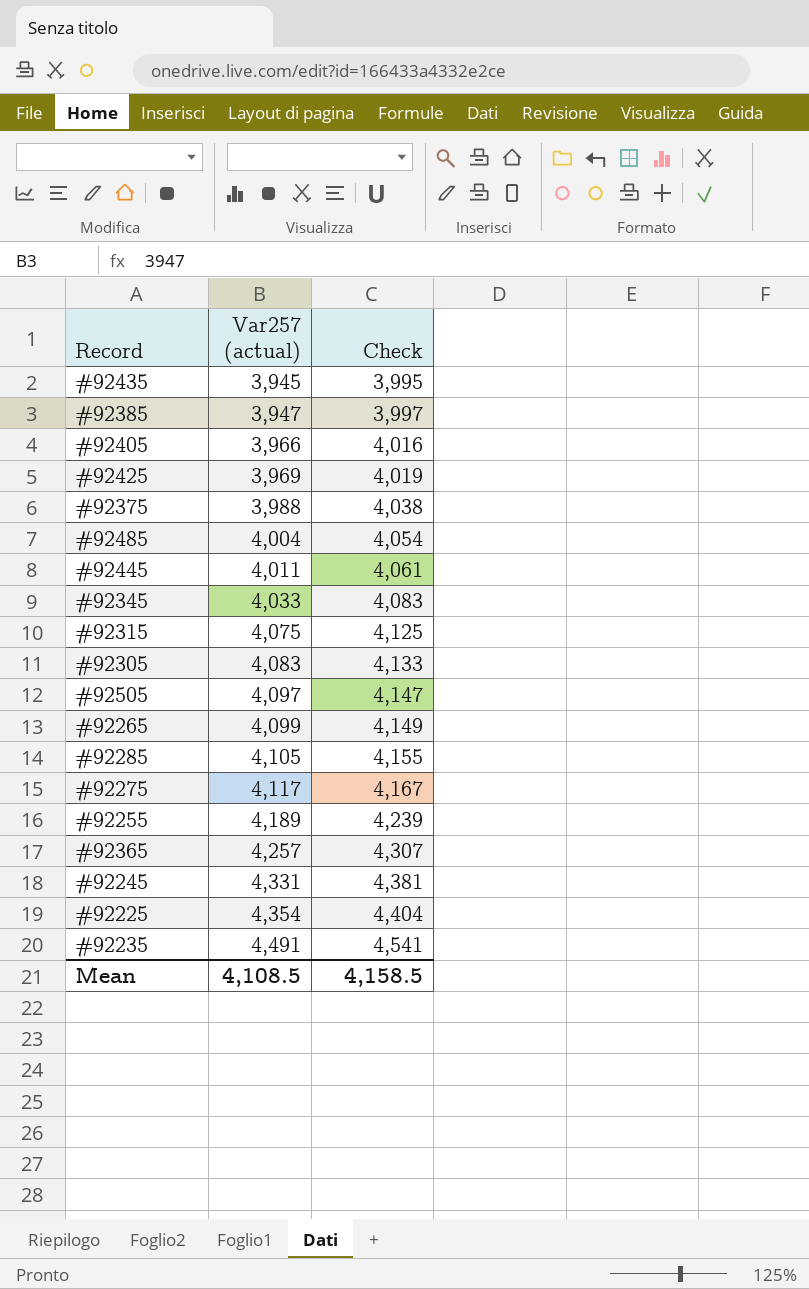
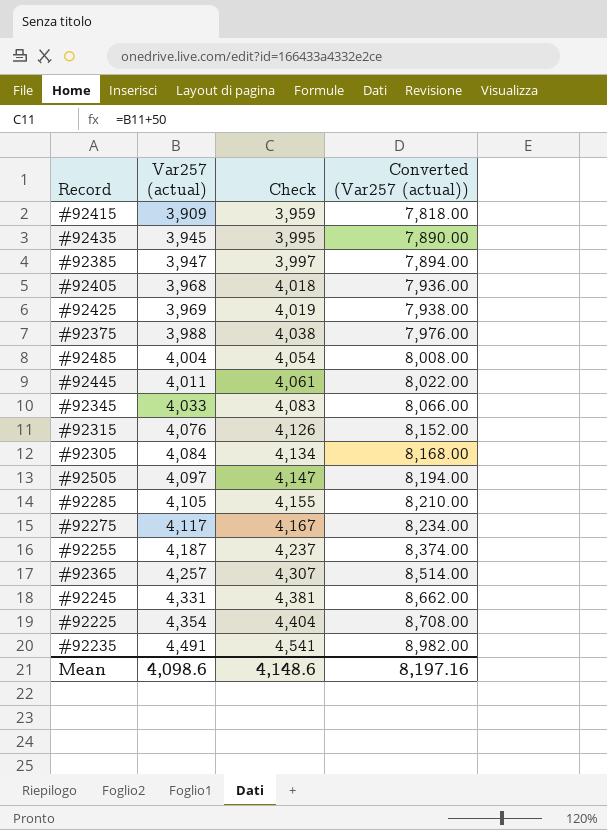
column Converted (Var257 (actual)) | formula: none -> [Var257 (actual)] * 2
row #92265: 4,099 | 4,149 -> none
row #92415: none -> 3,909 | 3,959 | 7,818.00
#92405 | Var257 (actual): 3,966 -> 3,968
#92405 | Check: 4,016 -> 4,018
#92315 | Var257 (actual): 4,075 -> 4,076
#92315 | Check: 4,125 -> 4,126
#92305 | Var257 (actual): 4,083 -> 4,084
#92305 | Check: 4,133 -> 4,134
#92255 | Var257 (actual): 4,189 -> 4,187
#92255 | Check: 4,239 -> 4,237
Mean | Var257 (actual): 4,108.5 -> 4,098.6
Mean | Check: 4,158.5 -> 4,148.6

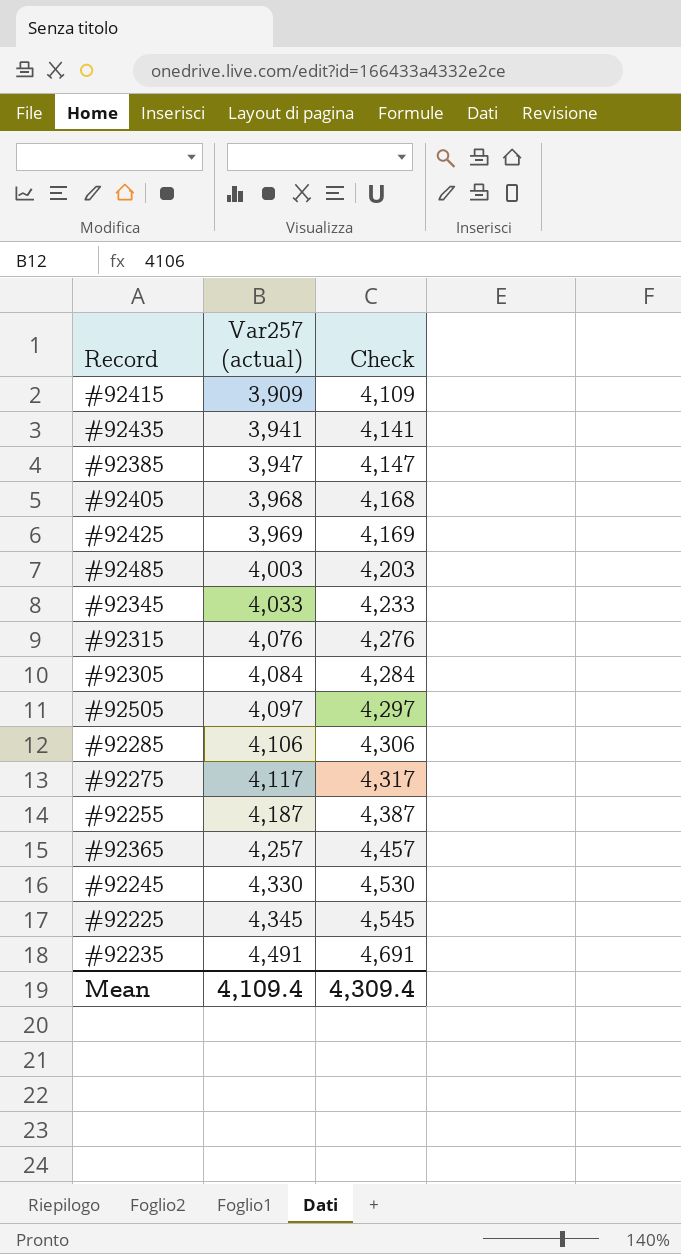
column Converted (Var257 (actual)) | formula: [Var257 (actual)] * 2 -> none
column Check | formula: [Var257 (actual)] + 50 -> [Var257 (actual)] + 200
row #92375: 3,988 | 4,038 | 7,976.00 -> none
row #92445: 4,011 | 4,061 | 8,022.00 -> none
#92435 | Var257 (actual): 3,945 -> 3,941
#92485 | Var257 (actual): 4,004 -> 4,003
#92285 | Var257 (actual): 4,105 -> 4,106
#92245 | Var257 (actual): 4,331 -> 4,330
#92225 | Var257 (actual): 4,354 -> 4,345
Mean | Var257 (actual): 4,098.6 -> 4,109.4
Mean | Check: 4,148.6 -> 4,309.4

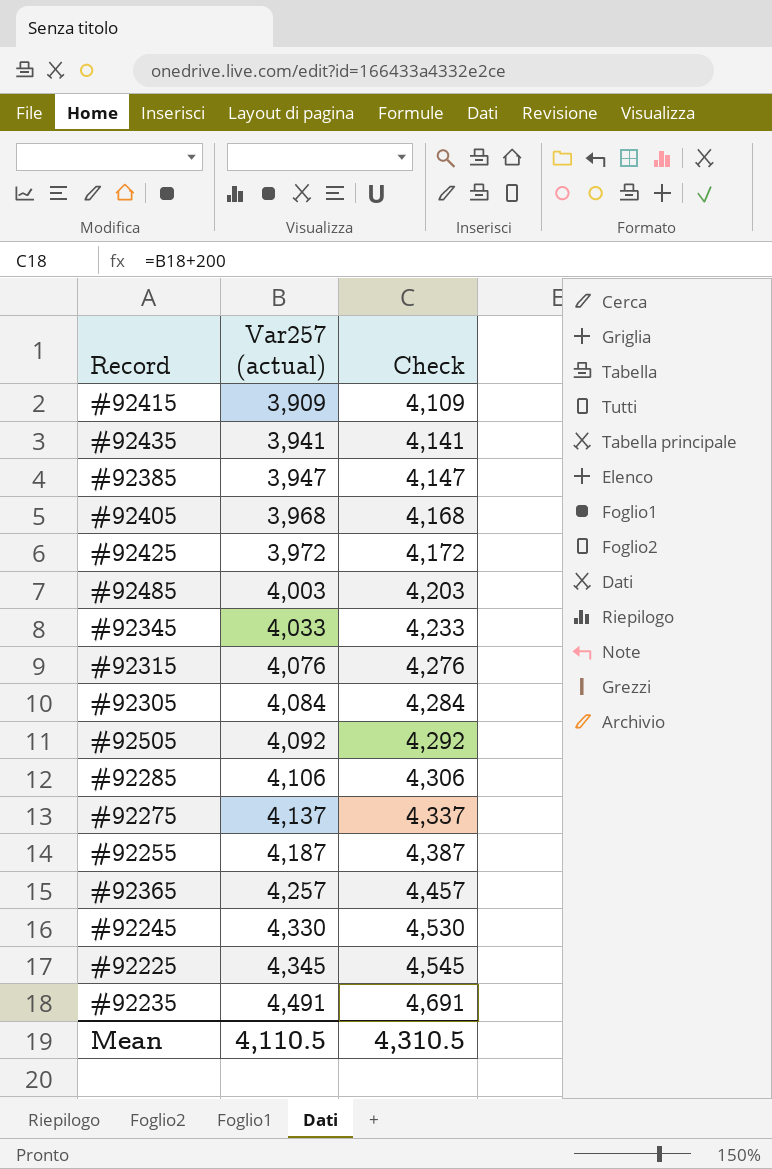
#92425 | Var257 (actual): 3,969 -> 3,972
#92425 | Check: 4,169 -> 4,172
#92505 | Var257 (actual): 4,097 -> 4,092
#92505 | Check: 4,297 -> 4,292
#92275 | Var257 (actual): 4,117 -> 4,137
#92275 | Check: 4,317 -> 4,337
Mean | Var257 (actual): 4,109.4 -> 4,110.5
Mean | Check: 4,309.4 -> 4,310.5

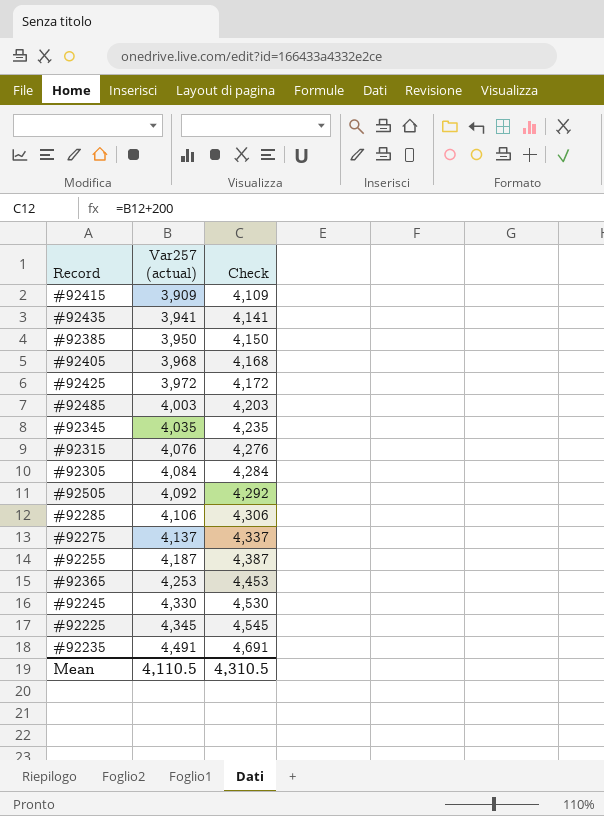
#92385 | Var257 (actual): 3,947 -> 3,950
#92385 | Check: 4,147 -> 4,150
#92345 | Var257 (actual): 4,033 -> 4,035
#92345 | Check: 4,233 -> 4,235
#92365 | Var257 (actual): 4,257 -> 4,253
#92365 | Check: 4,457 -> 4,453

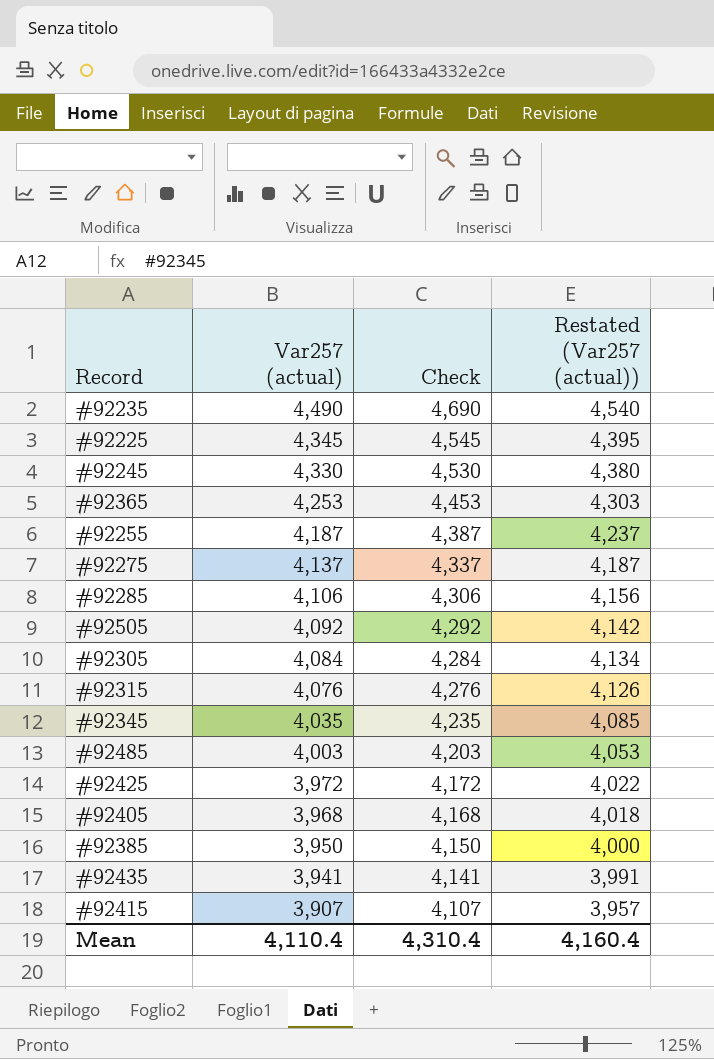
row order: Var257 (actual) ascending -> Var257 (actual) descending
column Restated (Var257 (actual)) | formula: none -> [Var257 (actual)] + 50
#92235 | Var257 (actual): 4,491 -> 4,490
#92235 | Check: 4,691 -> 4,690
#92415 | Var257 (actual): 3,909 -> 3,907
#92415 | Check: 4,109 -> 4,107
Mean | Var257 (actual): 4,110.5 -> 4,110.4
Mean | Check: 4,310.5 -> 4,310.4

